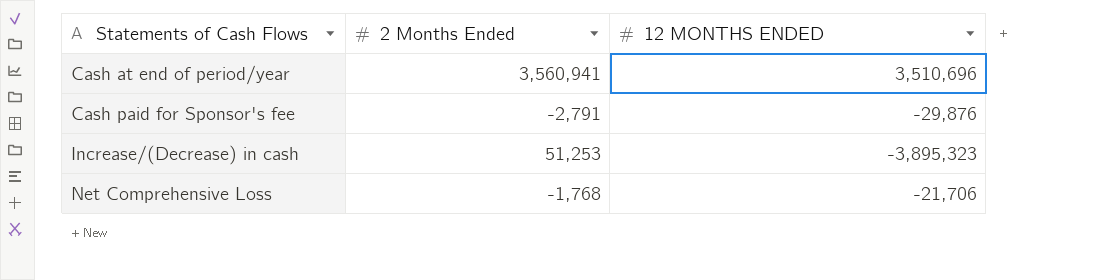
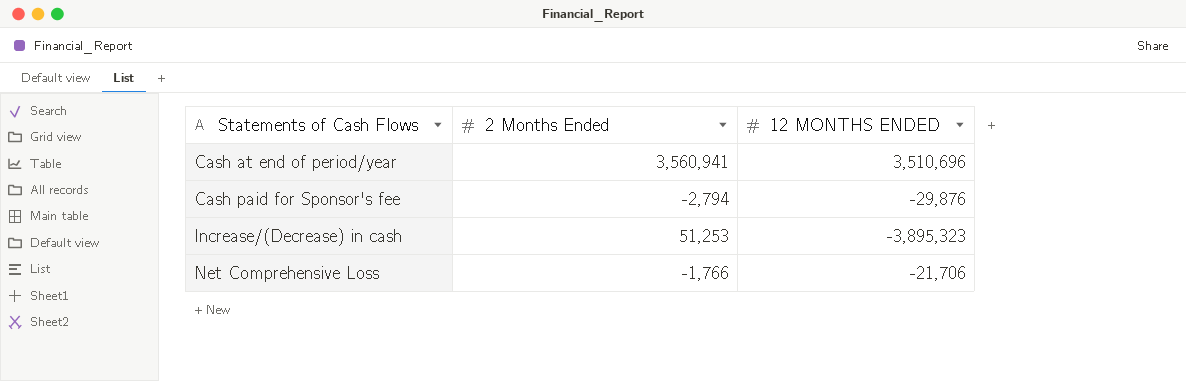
Cash paid for Sponsor's fee | 2 Months Ended: -2,791 -> -2,794
Net Comprehensive Loss | 2 Months Ended: -1,768 -> -1,766

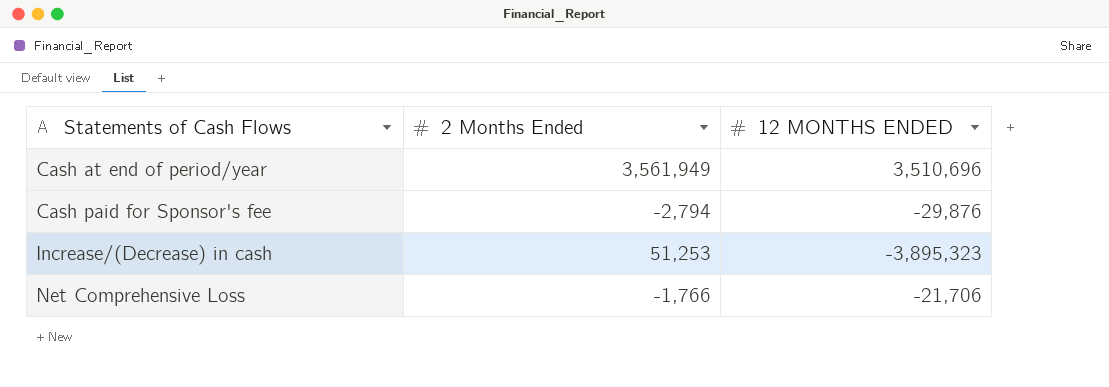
Cash at end of period/year | 2 Months Ended: 3,560,941 -> 3,561,949

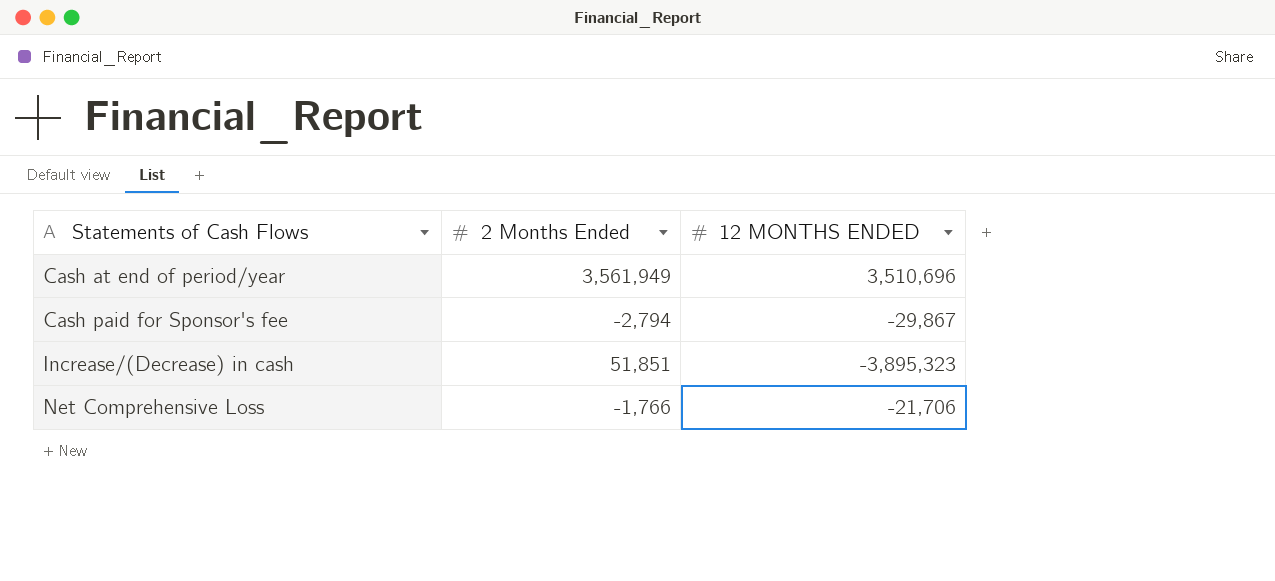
Cash paid for Sponsor's fee | 12 MONTHS ENDED: -29,876 -> -29,867
Increase/(Decrease) in cash | 2 Months Ended: 51,253 -> 51,851

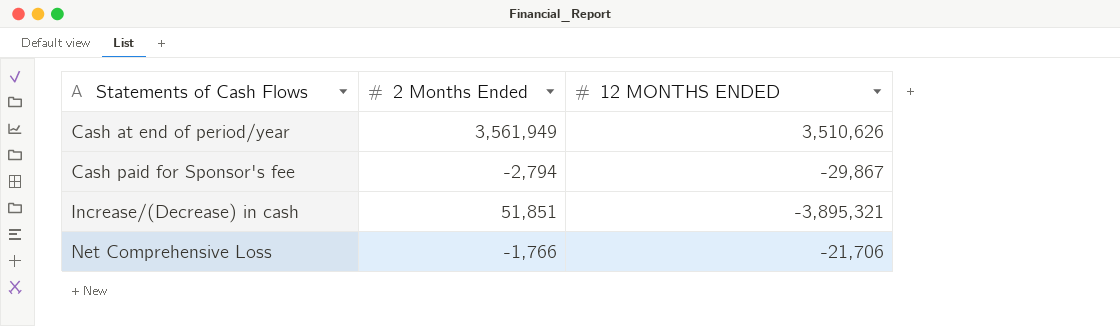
Cash at end of period/year | 12 MONTHS ENDED: 3,510,696 -> 3,510,626
Increase/(Decrease) in cash | 12 MONTHS ENDED: -3,895,323 -> -3,895,321

